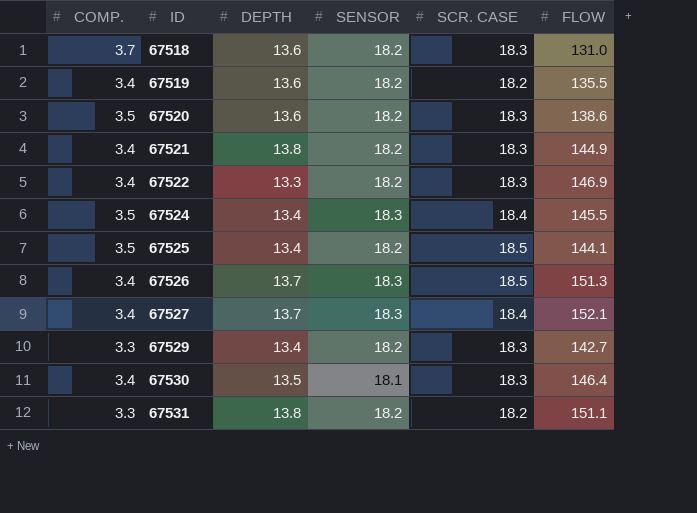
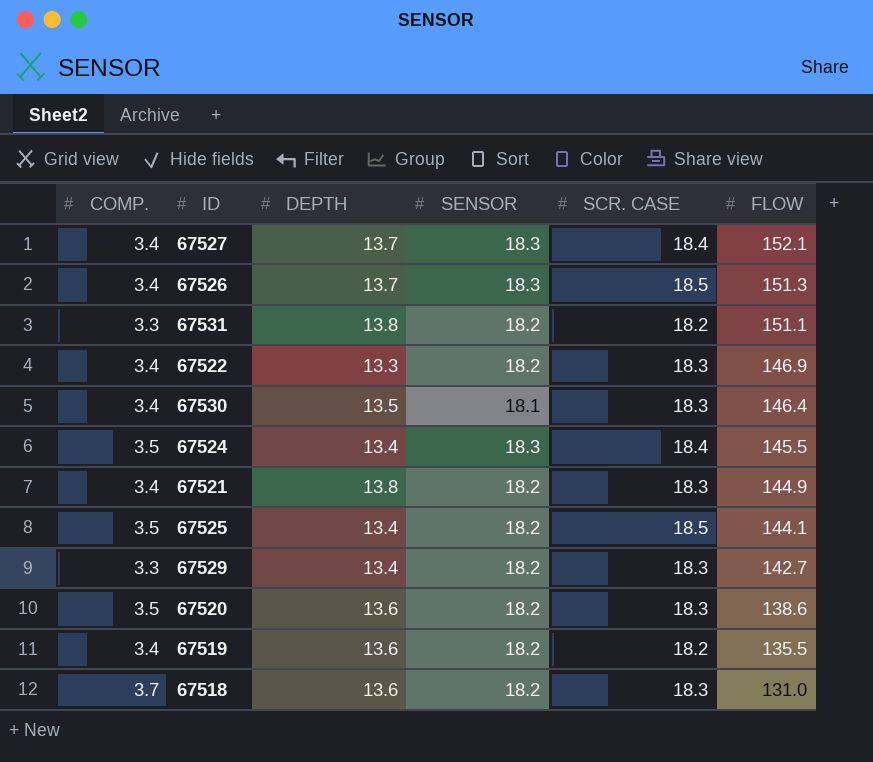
row order: ID ascending -> FLOW descending

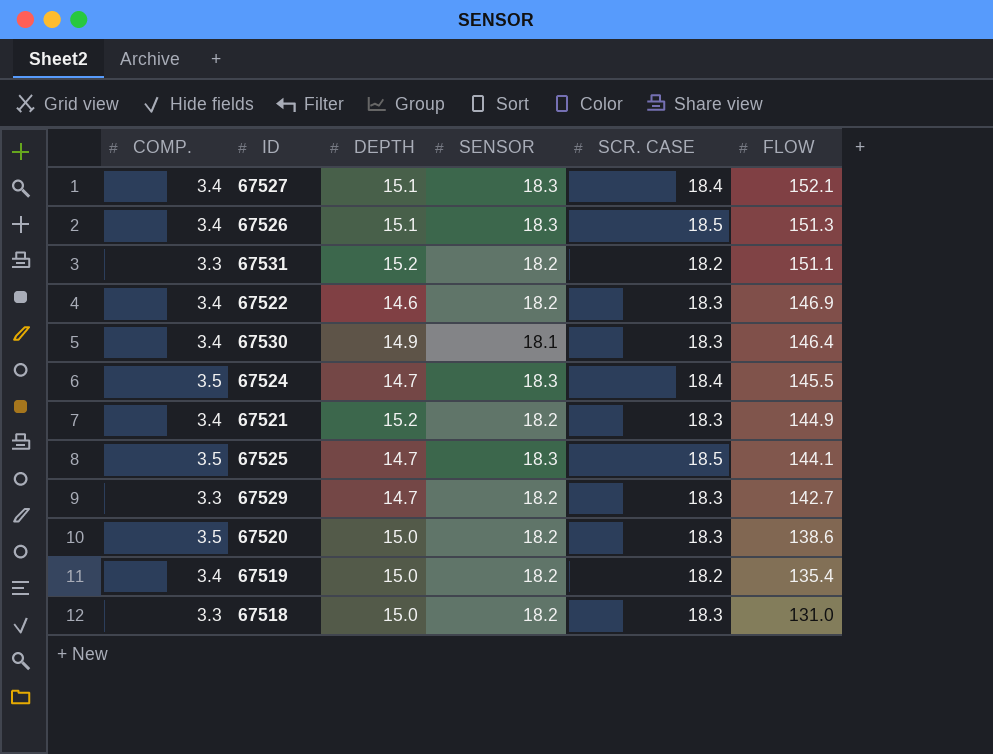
67527 | DEPTH: 13.7 -> 15.1
67526 | DEPTH: 13.7 -> 15.1
67531 | DEPTH: 13.8 -> 15.2
67522 | DEPTH: 13.3 -> 14.6
67530 | DEPTH: 13.5 -> 14.9
67524 | DEPTH: 13.4 -> 14.7
67521 | DEPTH: 13.8 -> 15.2
67525 | DEPTH: 13.4 -> 14.7
67525 | SENSOR: 18.2 -> 18.3
67529 | DEPTH: 13.4 -> 14.7
67520 | DEPTH: 13.6 -> 15.0
67519 | DEPTH: 13.6 -> 15.0
67519 | FLOW: 135.5 -> 135.4
67518 | COMP.: 3.7 -> 3.3
67518 | DEPTH: 13.6 -> 15.0

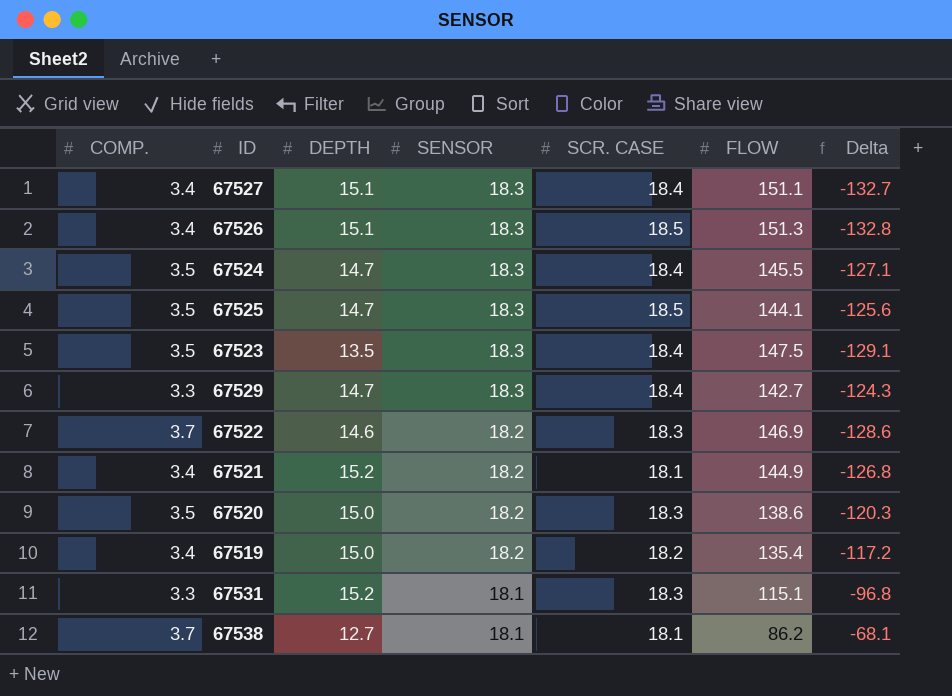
row order: FLOW descending -> SENSOR descending
column Delta | formula: none -> [SCR. CASE] - [FLOW]
row 67530: 3.4 | 14.9 | 18.1 | 18.3 | 146.4 -> none
row 67518: 3.3 | 15.0 | 18.2 | 18.3 | 131.0 -> none
67527 | FLOW: 152.1 -> 151.1
row 67523: none -> 3.5 | 13.5 | 18.3 | 18.4 | 147.5 | -129.1
67529 | SENSOR: 18.2 -> 18.3
67529 | SCR. CASE: 18.3 -> 18.4
67522 | COMP.: 3.4 -> 3.7
67521 | SCR. CASE: 18.3 -> 18.1
67531 | SENSOR: 18.2 -> 18.1
67531 | SCR. CASE: 18.2 -> 18.3
67531 | FLOW: 151.1 -> 115.1
row 67538: none -> 3.7 | 12.7 | 18.1 | 18.1 | 86.2 | -68.1

